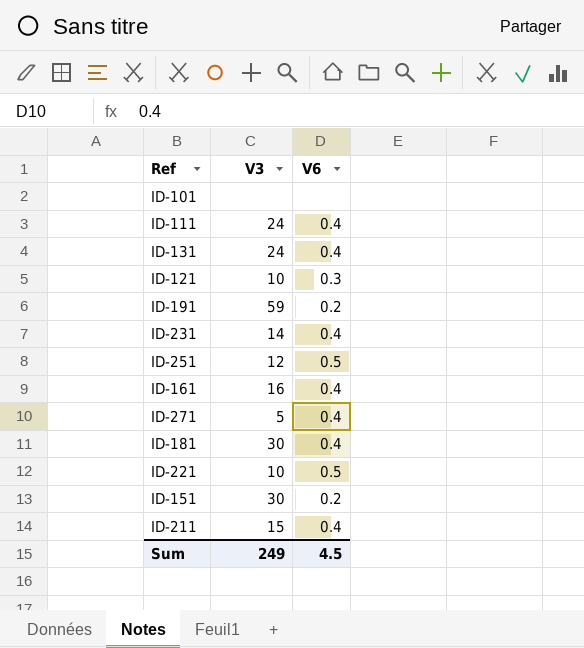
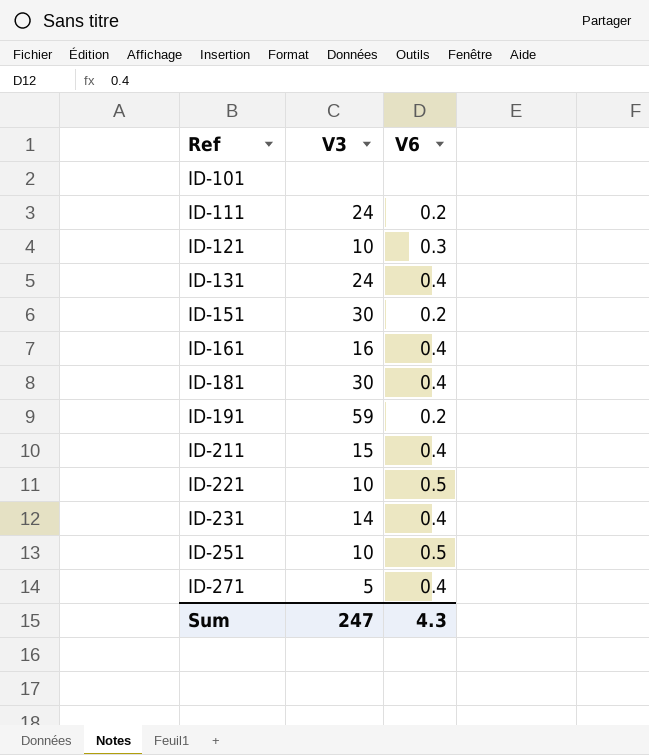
row order: none -> Ref ascending
ID-111 | V6: 0.4 -> 0.2
ID-251 | V3: 12 -> 10
Sum | V3: 249 -> 247
Sum | V6: 4.5 -> 4.3

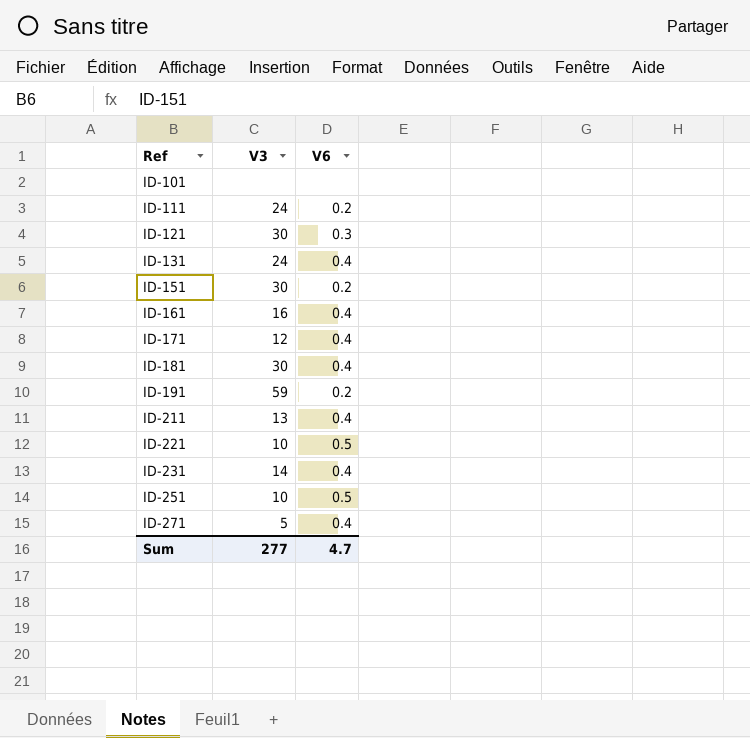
ID-121 | V3: 10 -> 30
row ID-171: none -> 12 | 0.4
ID-211 | V3: 15 -> 13
Sum | V3: 247 -> 277
Sum | V6: 4.3 -> 4.7

